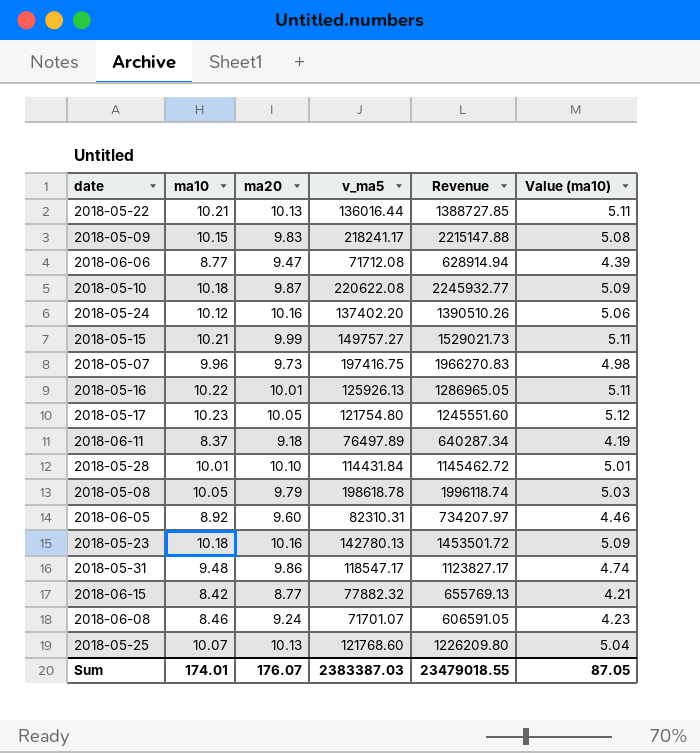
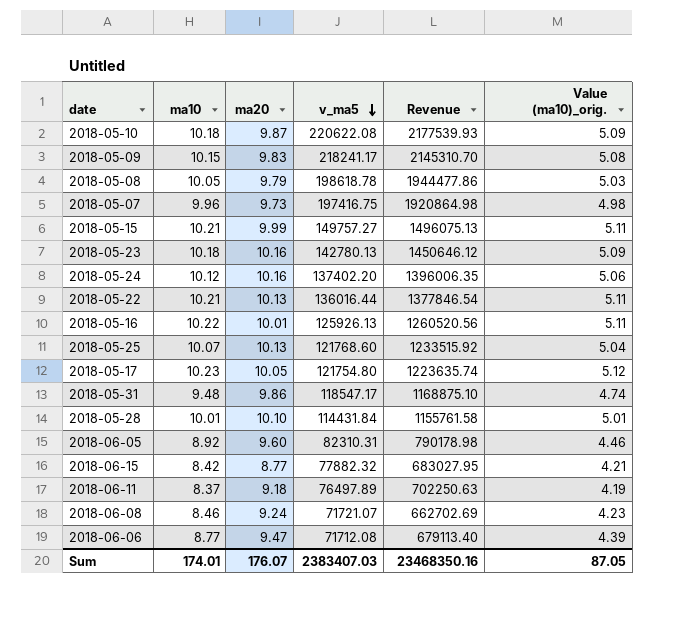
row order: none -> v_ma5 descending
column Revenue | formula: [ma10] * [v_ma5] -> [ma20] * [v_ma5]
column name: Value (ma10) -> Value (ma10)_orig.
2018-06-08 | v_ma5: 71701.07 -> 71721.07
Sum | v_ma5: 2383387.03 -> 2383407.03
Sum | Revenue: 23479018.55 -> 23468350.16

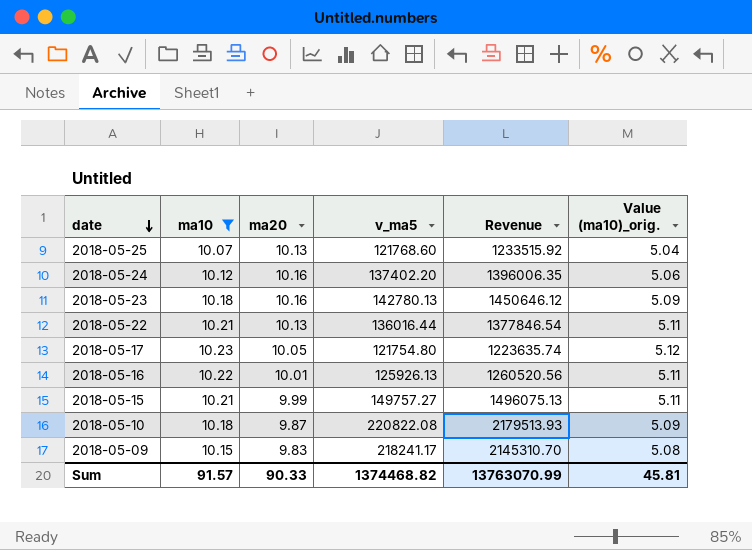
filter: none -> ma10 >= 10.07
row order: v_ma5 descending -> date descending
2018-05-10 | v_ma5: 220622.08 -> 220822.08
2018-05-10 | Revenue: 2177539.93 -> 2179513.93
Sum | ma10: 174.01 -> 91.57
Sum | ma20: 176.07 -> 90.33
Sum | v_ma5: 2383407.03 -> 1374468.82
Sum | Revenue: 23468350.16 -> 13763070.99
Sum | Value (ma10)_orig.: 87.05 -> 45.81

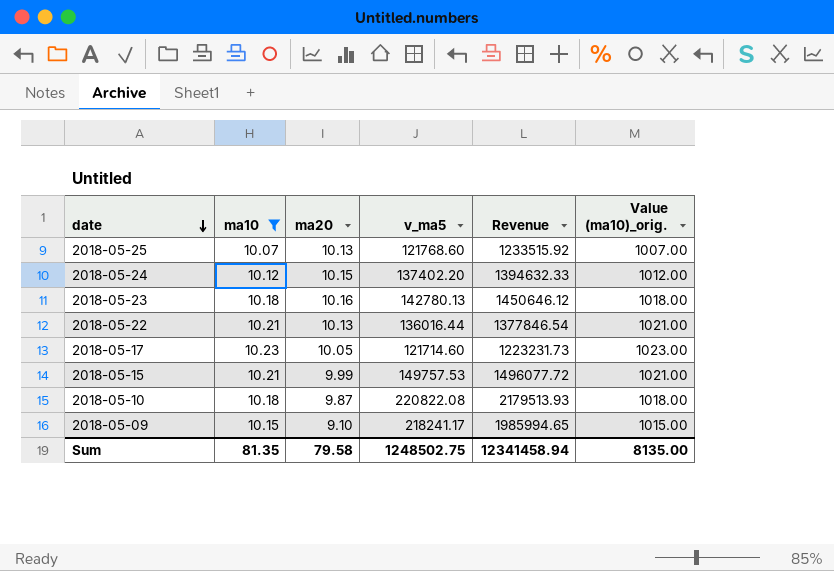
column Value (ma10)_orig. | formula: [ma10] * 0.5 -> [ma10] * 100
row 2018-05-16: 10.22 | 10.01 | 125926.13 | 1260520.56 | 5.11 -> none
2018-05-24 | ma20: 10.16 -> 10.15
2018-05-24 | Revenue: 1396006.35 -> 1394632.33
2018-05-17 | v_ma5: 121754.80 -> 121714.60
2018-05-17 | Revenue: 1223635.74 -> 1223231.73
2018-05-15 | v_ma5: 149757.27 -> 149757.53
2018-05-15 | Revenue: 1496075.13 -> 1496077.72
2018-05-09 | ma20: 9.83 -> 9.10
2018-05-09 | Revenue: 2145310.70 -> 1985994.65
Sum | ma10: 91.57 -> 81.35
Sum | ma20: 90.33 -> 79.58
Sum | v_ma5: 1374468.82 -> 1248502.75
Sum | Revenue: 13763070.99 -> 12341458.94
Sum | Value (ma10)_orig.: 45.81 -> 8135.00

